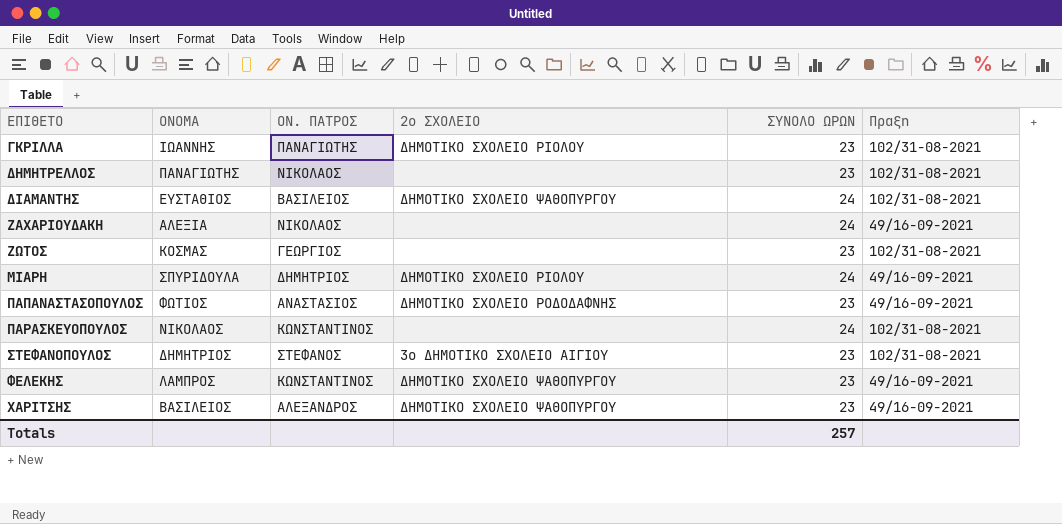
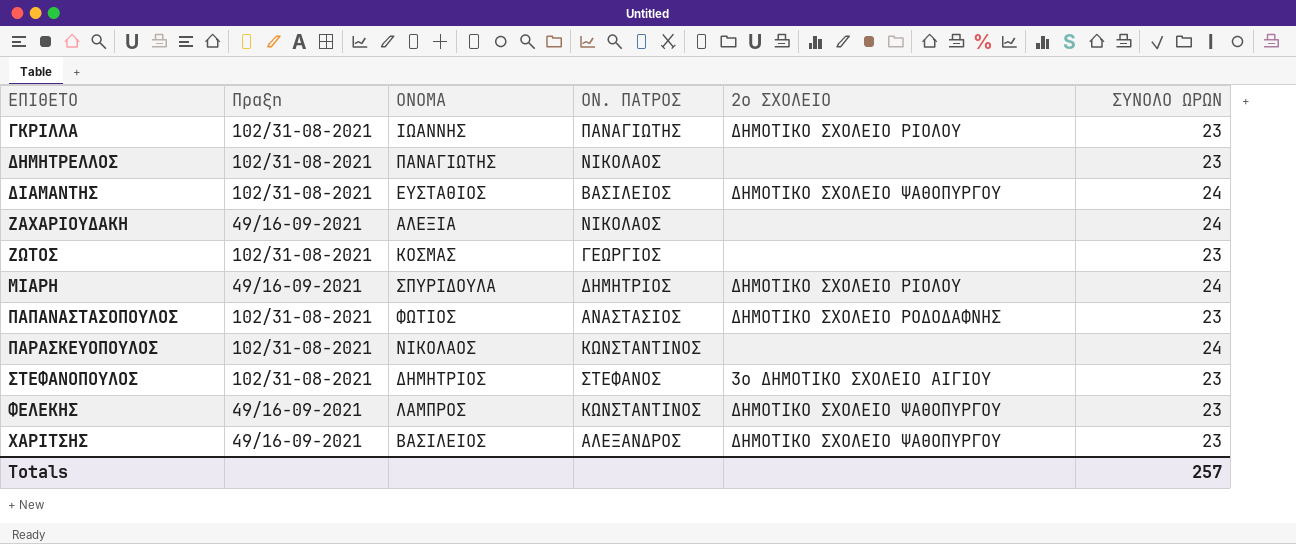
column Πραξη | position: 6 -> 2
ΠΑΠΑΝΑΣΤΑΣΟΠΟΥΛΟΣ | Πραξη: 49/16-09-2021 -> 102/31-08-2021

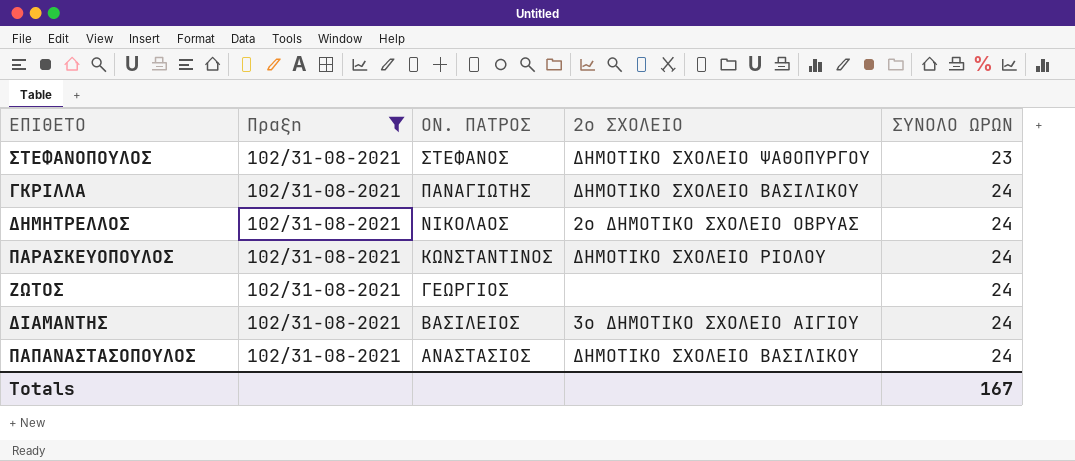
filter: none -> Πραξη = 102/31-08-2021
row order: ΕΠΙΘΕΤΟ ascending -> ΟΝ. ΠΑΤΡΟΣ descending
column ΟΝΟΜΑ | position: 3 -> none
ΣΤΕΦΑΝΟΠΟΥΛΟΣ | 2ο ΣΧΟΛΕΙΟ: 3ο ΔΗΜΟΤΙΚΟ ΣΧΟΛΕΙΟ ΑΙΓΙΟΥ -> ΔΗΜΟΤΙΚΟ ΣΧΟΛΕΙΟ ΨΑΘΟΠΥΡΓΟY
ΓΚΡΙΛΛΑ | 2ο ΣΧΟΛΕΙΟ: ΔΗΜΟΤΙΚΟ ΣΧΟΛΕΙΟ ΡΙΟΛΟY -> ΔΗΜΟΤΙΚΟ ΣΧΟΛΕΙΟ ΒΑΣΙΛΙΚΟΥ
ΓΚΡΙΛΛΑ | ΣΥΝΟΛΟ ΩΡΩΝ: 23 -> 24
ΔΗΜΗΤΡΕΛΛΟΣ | 2ο ΣΧΟΛΕΙΟ: none -> 2ο ΔΗΜΟΤΙΚΟ ΣΧΟΛΕΙΟ ΟΒΡΥΑΣ
ΔΗΜΗΤΡΕΛΛΟΣ | ΣΥΝΟΛΟ ΩΡΩΝ: 23 -> 24
ΠΑΡΑΣΚΕΥΟΠΟΥΛΟΣ | 2ο ΣΧΟΛΕΙΟ: none -> ΔΗΜΟΤΙΚΟ ΣΧΟΛΕΙΟ ΡΙΟΛΟY
ΖΩΤΟΣ | ΣΥΝΟΛΟ ΩΡΩΝ: 23 -> 24
ΔΙΑΜΑΝΤΗΣ | 2ο ΣΧΟΛΕΙΟ: ΔΗΜΟΤΙΚΟ ΣΧΟΛΕΙΟ ΨΑΘΟΠΥΡΓΟY -> 3ο ΔΗΜΟΤΙΚΟ ΣΧΟΛΕΙΟ ΑΙΓΙΟΥ
ΠΑΠΑΝΑΣΤΑΣΟΠΟΥΛΟΣ | 2ο ΣΧΟΛΕΙΟ: ΔΗΜΟΤΙΚΟ ΣΧΟΛΕΙΟ ΡΟΔΟΔΑΦΝΗΣ -> ΔΗΜΟΤΙΚΟ ΣΧΟΛΕΙΟ ΒΑΣΙΛΙΚΟΥ
ΠΑΠΑΝΑΣΤΑΣΟΠΟΥΛΟΣ | ΣΥΝΟΛΟ ΩΡΩΝ: 23 -> 24
Totals | ΣΥΝΟΛΟ ΩΡΩΝ: 257 -> 167

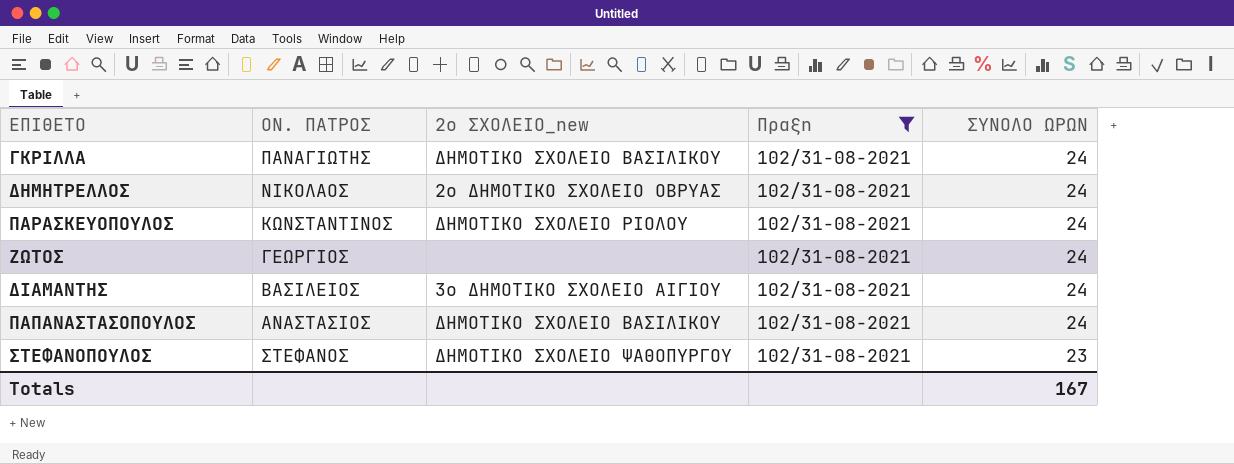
row order: ΟΝ. ΠΑΤΡΟΣ descending -> ΣΥΝΟΛΟ ΩΡΩΝ descending
column name: 2ο ΣΧΟΛΕΙΟ -> 2ο ΣΧΟΛΕΙΟ_new
column Πραξη | position: 2 -> 4

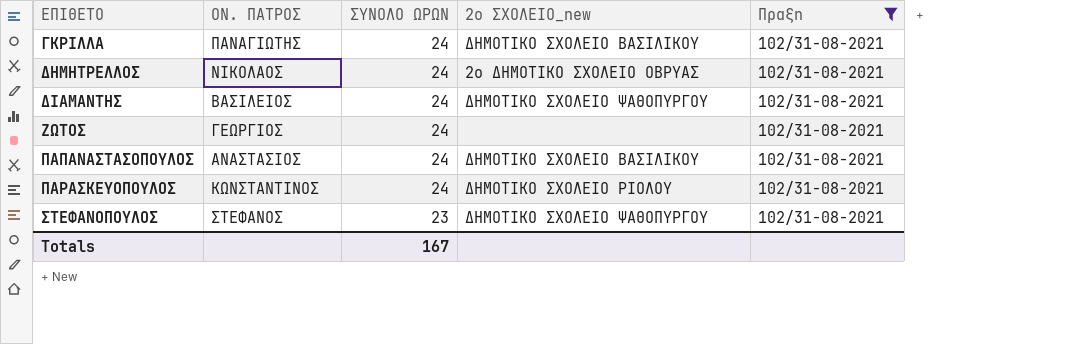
row order: ΣΥΝΟΛΟ ΩΡΩΝ descending -> ΕΠΙΘΕΤΟ ascending
column ΣΥΝΟΛΟ ΩΡΩΝ | position: 5 -> 3
ΔΙΑΜΑΝΤΗΣ | 2ο ΣΧΟΛΕΙΟ_new: 3ο ΔΗΜΟΤΙΚΟ ΣΧΟΛΕΙΟ ΑΙΓΙΟΥ -> ΔΗΜΟΤΙΚΟ ΣΧΟΛΕΙΟ ΨΑΘΟΠΥΡΓΟY

